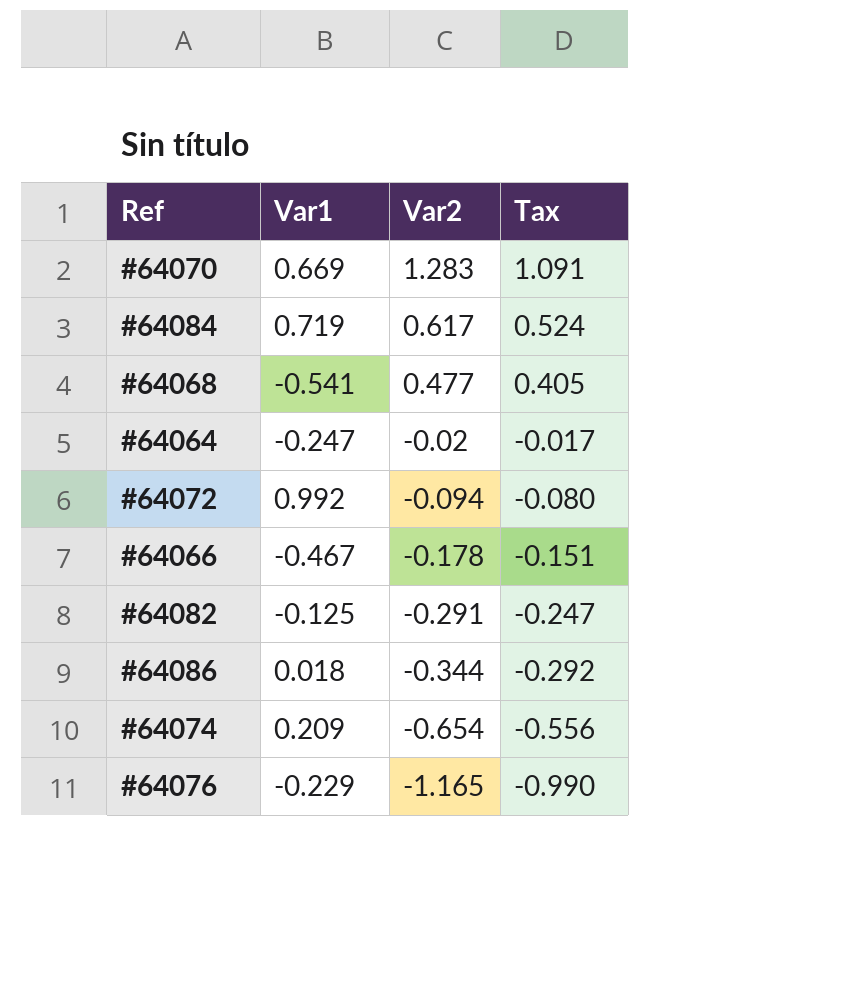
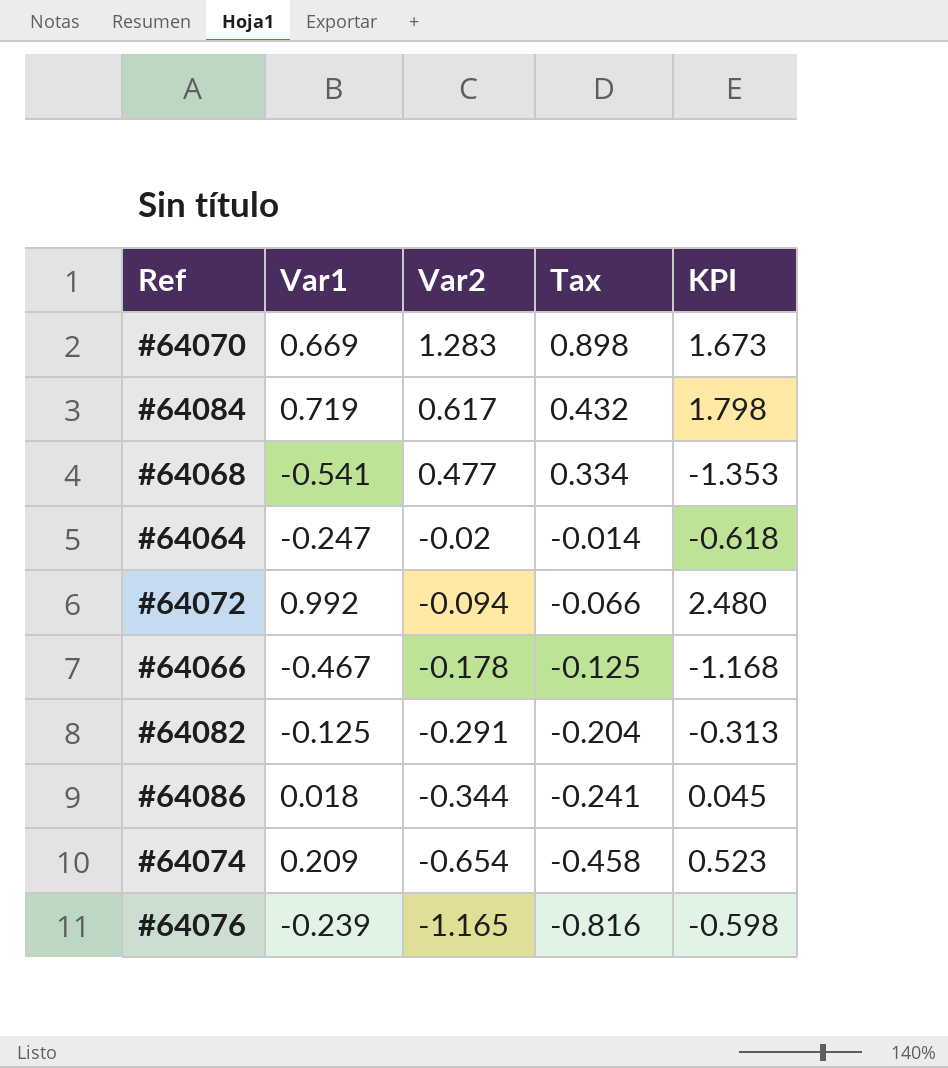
column Tax | formula: [Var2] * 0.85 -> [Var2] * 0.7
column KPI | formula: none -> [Var1] * 2.5
#64076 | Var1: -0.229 -> -0.239

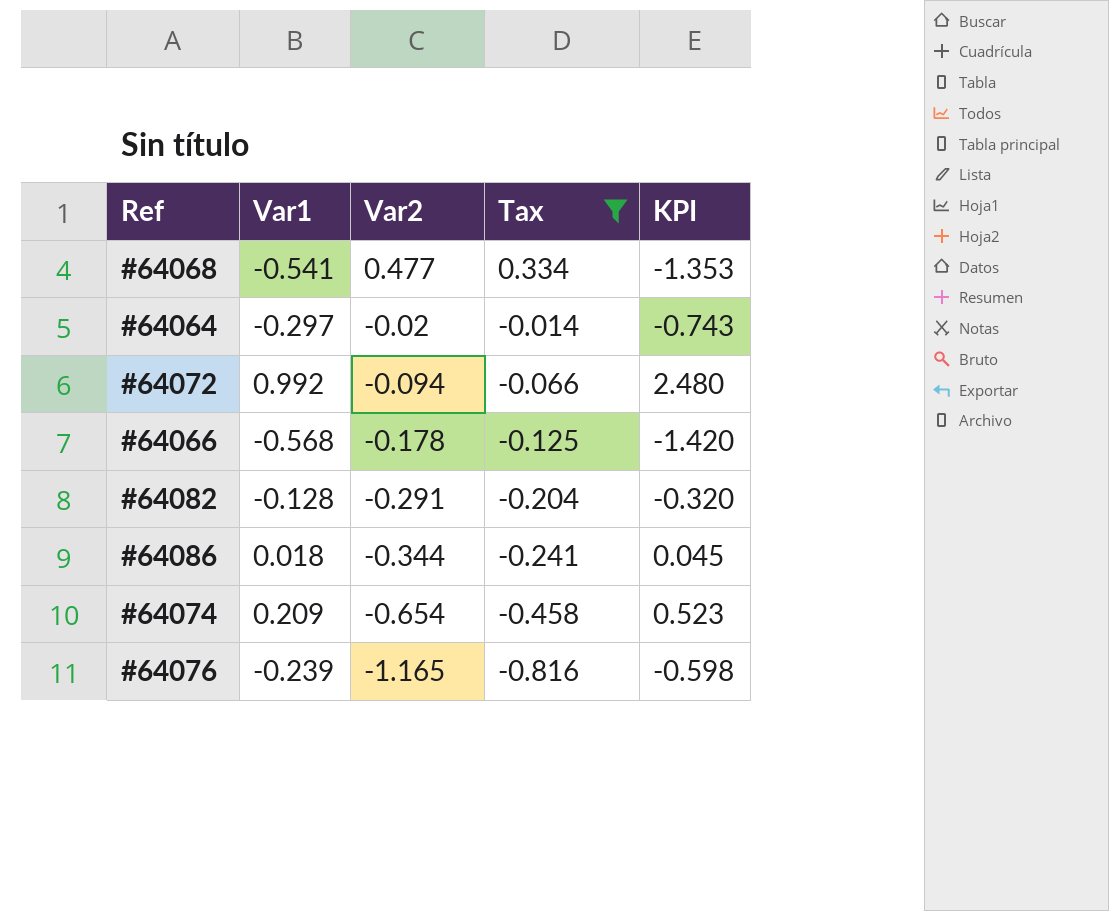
filter: none -> Tax <= 0.334
#64064 | Var1: -0.247 -> -0.297
#64064 | KPI: -0.618 -> -0.743
#64066 | Var1: -0.467 -> -0.568
#64066 | KPI: -1.168 -> -1.420
#64082 | Var1: -0.125 -> -0.128
#64082 | KPI: -0.313 -> -0.320

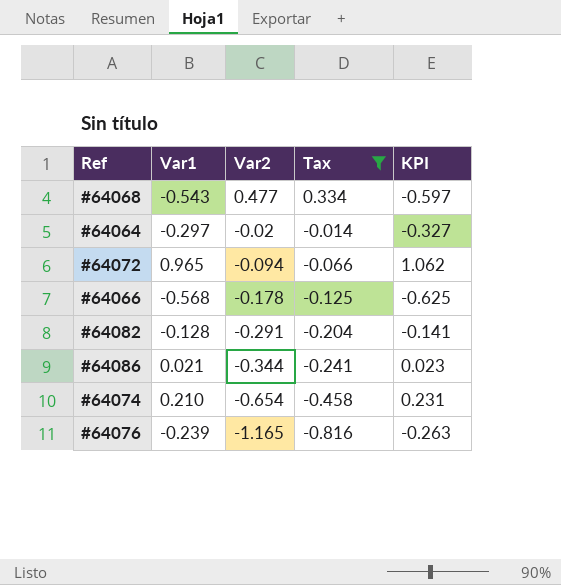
column KPI | formula: [Var1] * 2.5 -> [Var1] * 1.1
#64068 | Var1: -0.541 -> -0.543
#64072 | Var1: 0.992 -> 0.965
#64086 | Var1: 0.018 -> 0.021
#64074 | Var1: 0.209 -> 0.210

